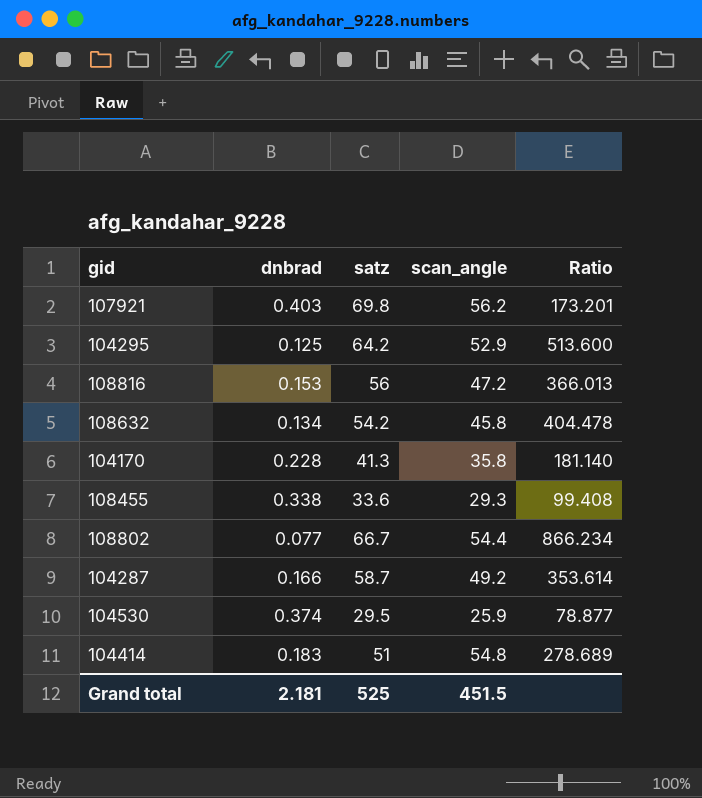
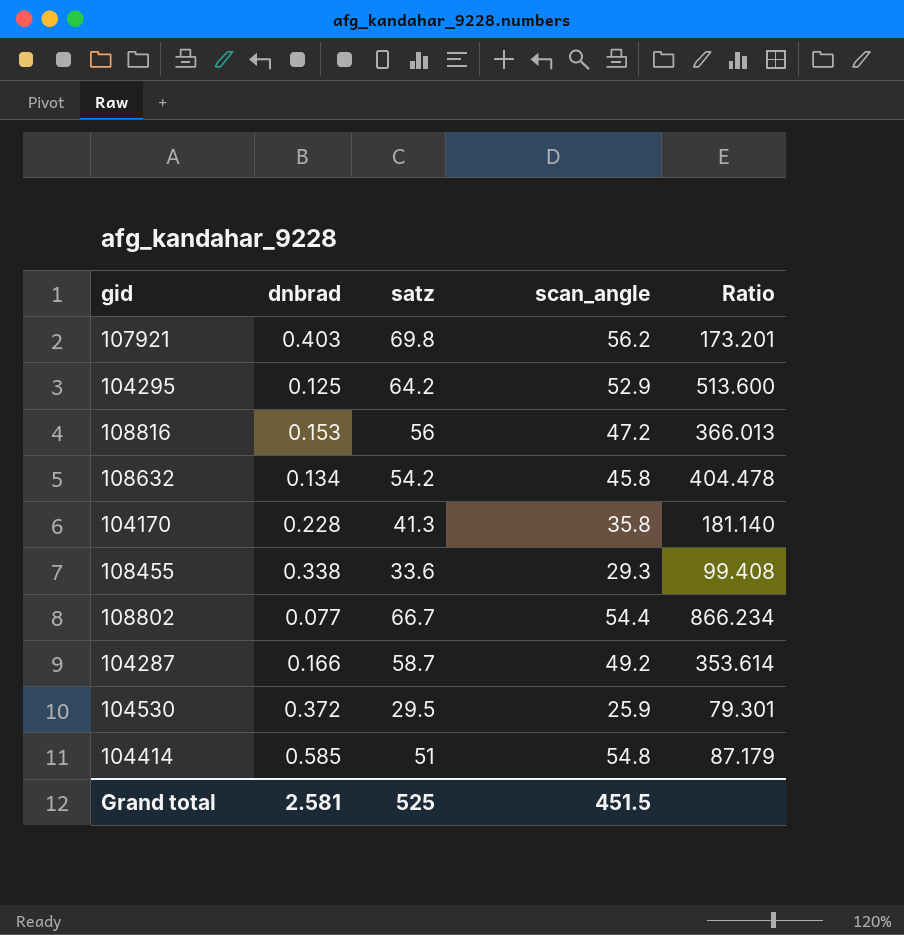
104530 | dnbrad: 0.374 -> 0.372
104530 | Ratio: 78.877 -> 79.301
104414 | dnbrad: 0.183 -> 0.585
104414 | Ratio: 278.689 -> 87.179
Grand total | dnbrad: 2.181 -> 2.581

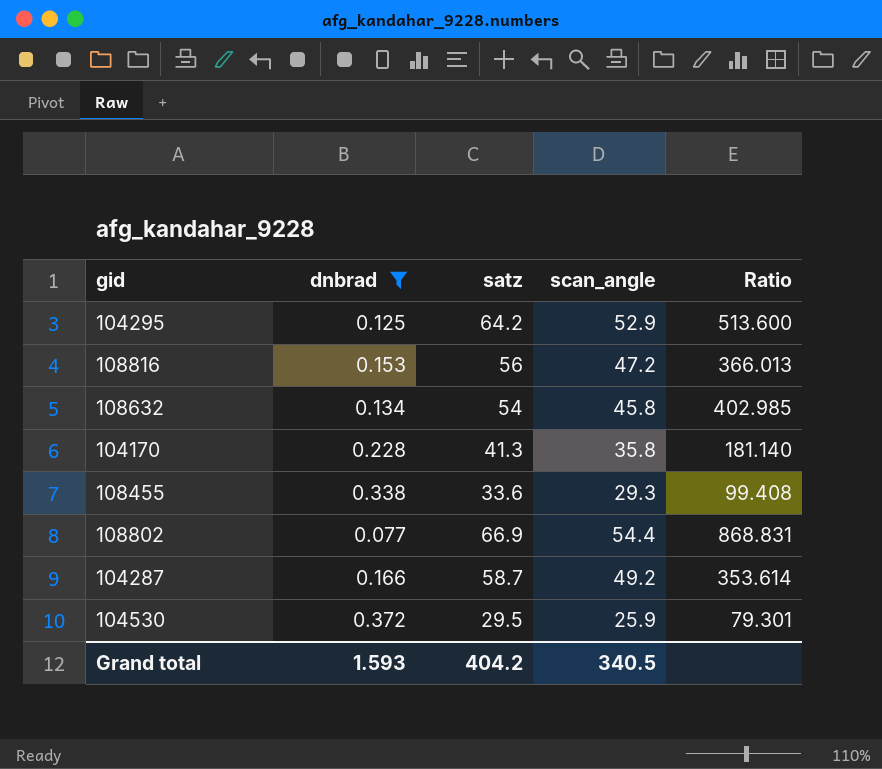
filter: none -> dnbrad <= 0.372
108632 | satz: 54.2 -> 54
108632 | Ratio: 404.478 -> 402.985
108802 | satz: 66.7 -> 66.9
108802 | Ratio: 866.234 -> 868.831
Grand total | dnbrad: 2.581 -> 1.593
Grand total | satz: 525 -> 404.2
Grand total | scan_angle: 451.5 -> 340.5

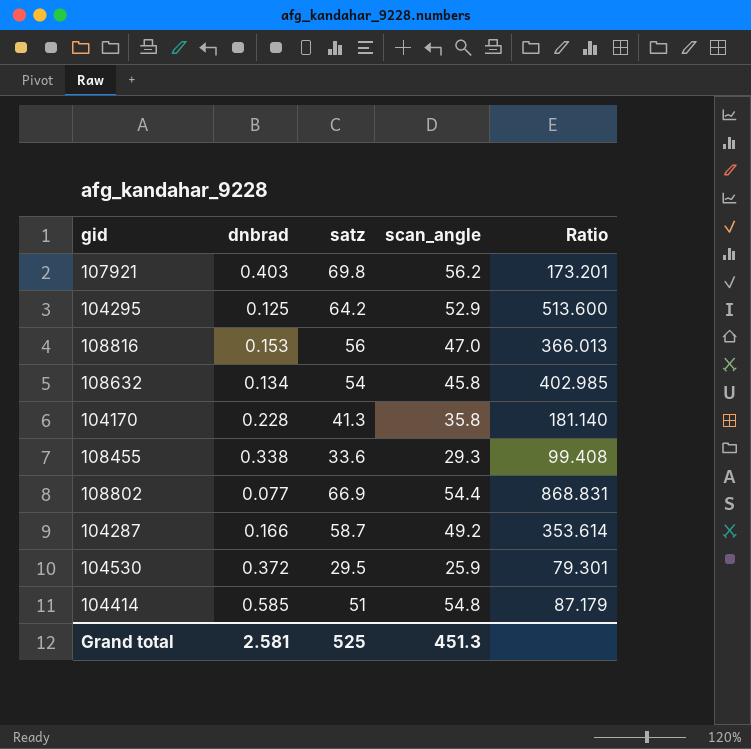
filter: dnbrad <= 0.372 -> none
108816 | scan_angle: 47.2 -> 47.0
Grand total | dnbrad: 1.593 -> 2.581
Grand total | satz: 404.2 -> 525
Grand total | scan_angle: 340.5 -> 451.3

